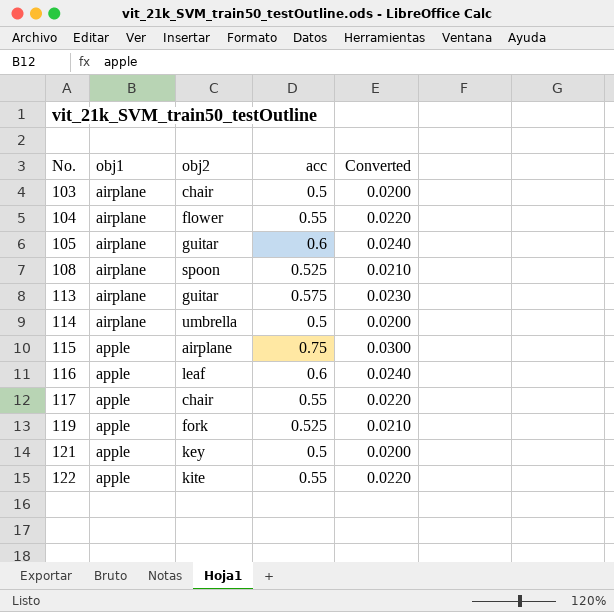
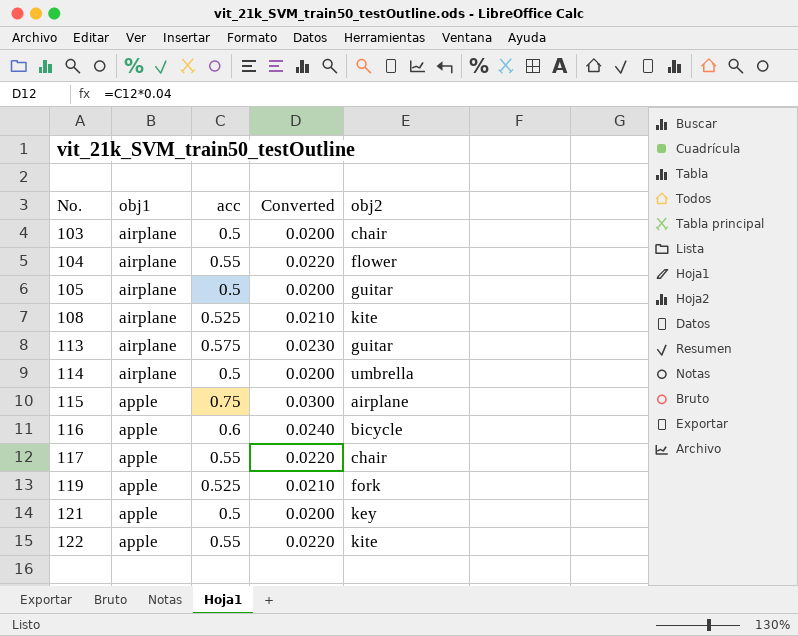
column obj2 | position: 3 -> 5
105 | acc: 0.6 -> 0.5
105 | Converted: 0.0240 -> 0.0200
108 | obj2: spoon -> kite
116 | obj2: leaf -> bicycle

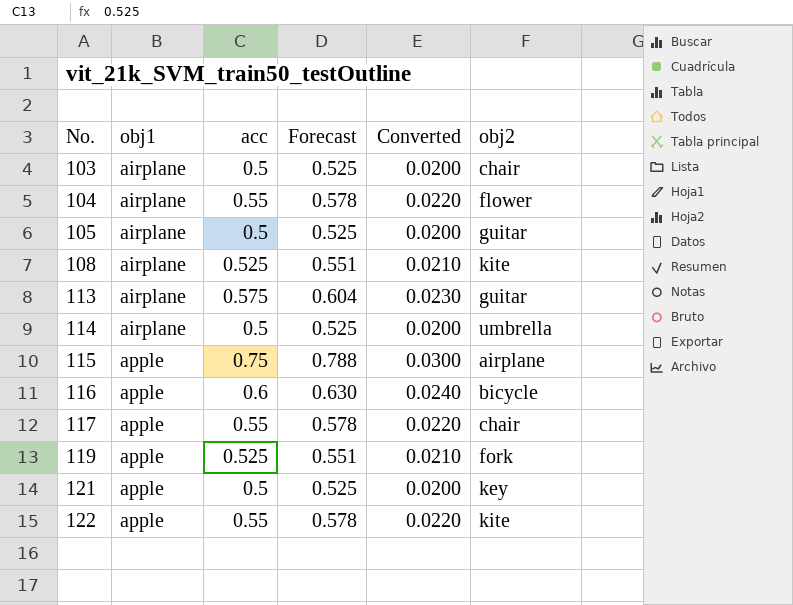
column Forecast | formula: none -> [acc] * 1.05

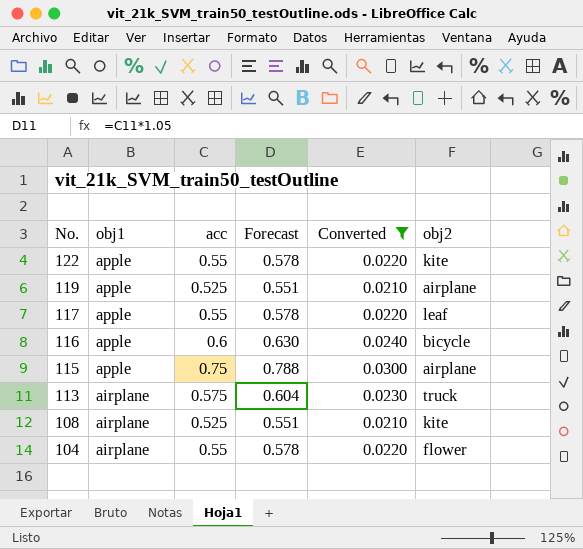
filter: none -> Converted != 0.0200
row order: No. ascending -> No. descending
119 | obj2: fork -> airplane
117 | obj2: chair -> leaf
113 | obj2: guitar -> truck

